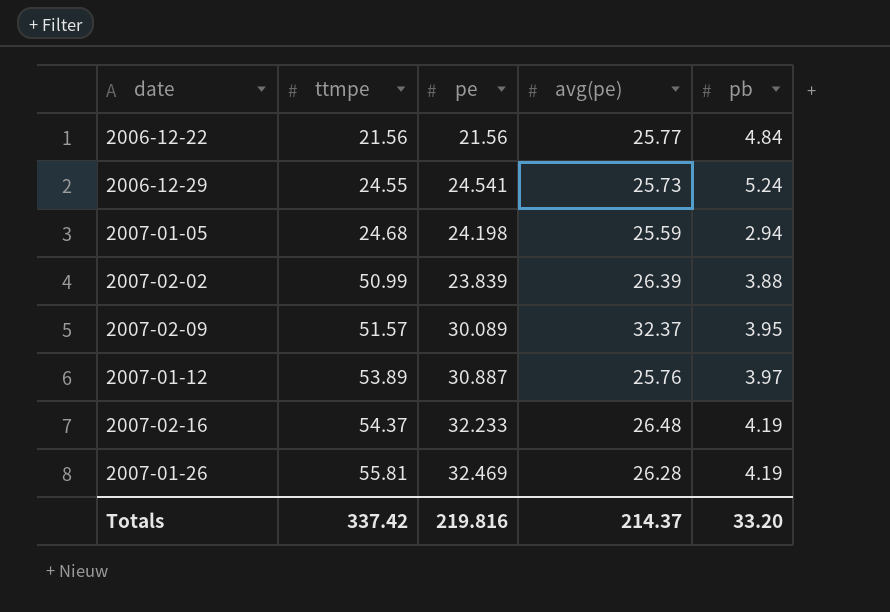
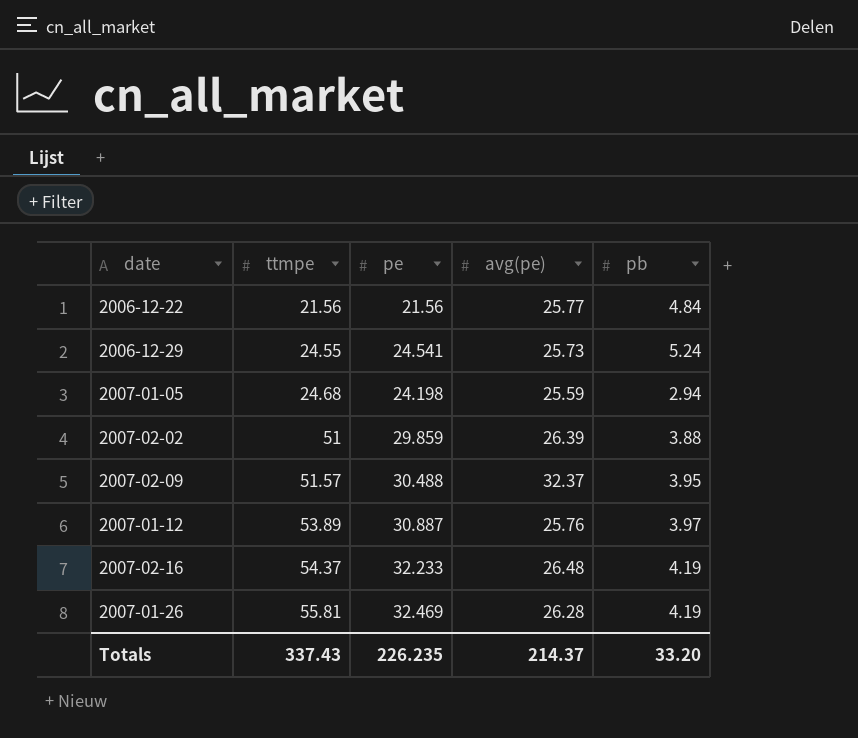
2007-02-02 | ttmpe: 50.99 -> 51
2007-02-02 | pe: 23.839 -> 29.859
2007-02-09 | pe: 30.089 -> 30.488
Totals | ttmpe: 337.42 -> 337.43
Totals | pe: 219.816 -> 226.235

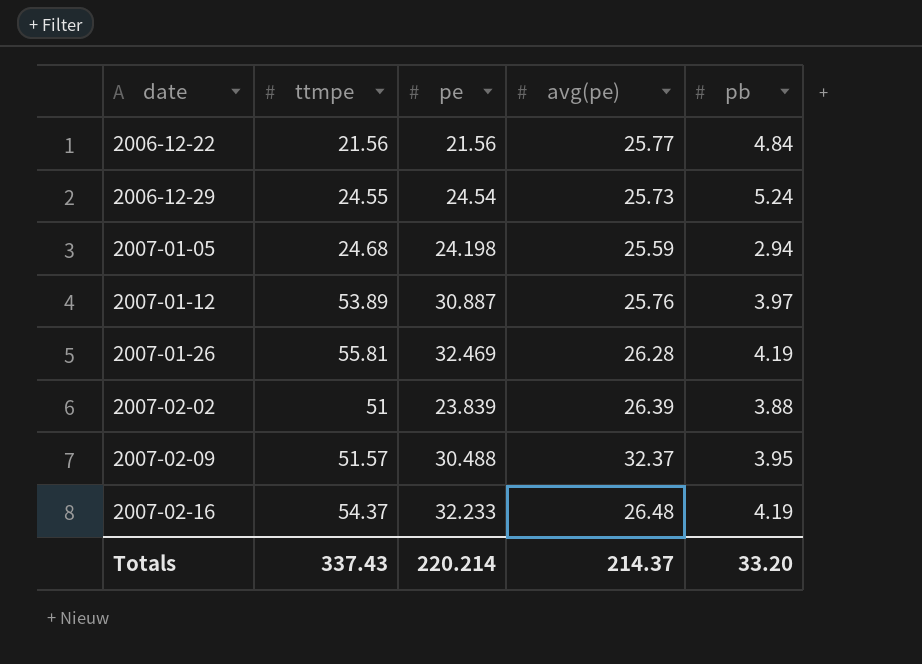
row order: ttmpe ascending -> date ascending
2006-12-29 | pe: 24.541 -> 24.54
2007-02-02 | pe: 29.859 -> 23.839
Totals | pe: 226.235 -> 220.214

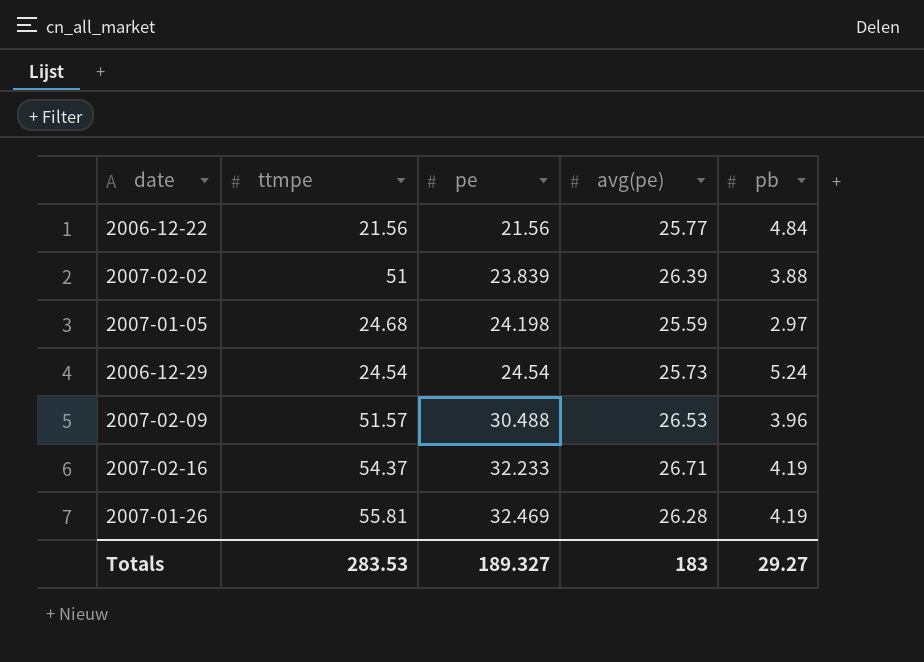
row order: date ascending -> pe ascending
row 2007-01-12: 53.89 | 30.887 | 25.76 | 3.97 -> none
2007-01-05 | pb: 2.94 -> 2.97
2006-12-29 | ttmpe: 24.55 -> 24.54
2007-02-09 | avg(pe): 32.37 -> 26.53
2007-02-09 | pb: 3.95 -> 3.96
2007-02-16 | avg(pe): 26.48 -> 26.71
Totals | ttmpe: 337.43 -> 283.53
Totals | pe: 220.214 -> 189.327
Totals | avg(pe): 214.37 -> 183
Totals | pb: 33.20 -> 29.27

